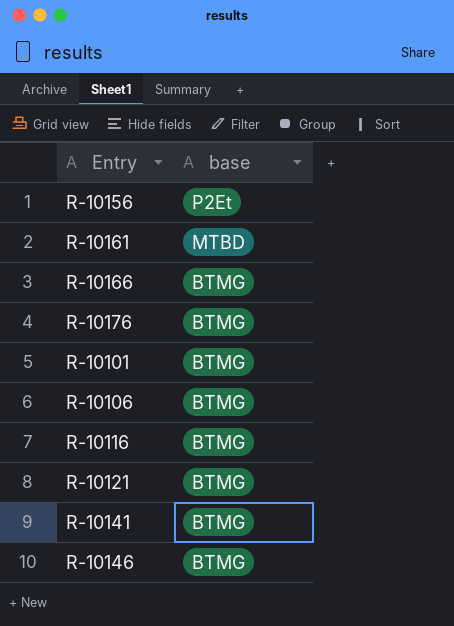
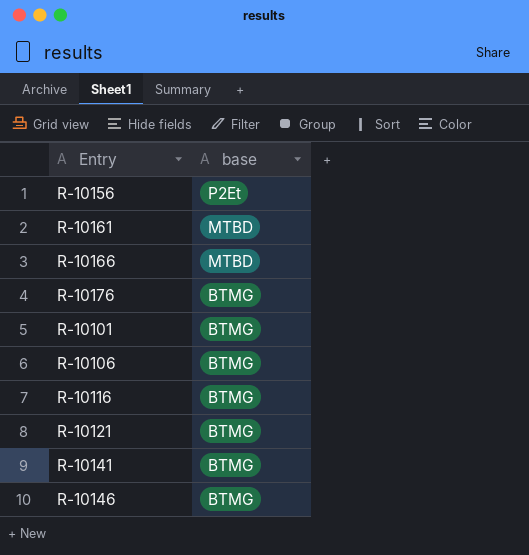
R-10166 | base: BTMG -> MTBD

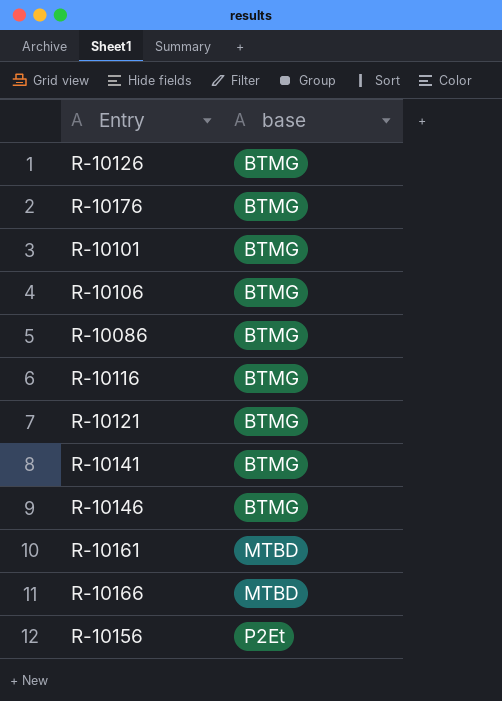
row order: base descending -> base ascending
row R-10126: none -> BTMG
row R-10086: none -> BTMG

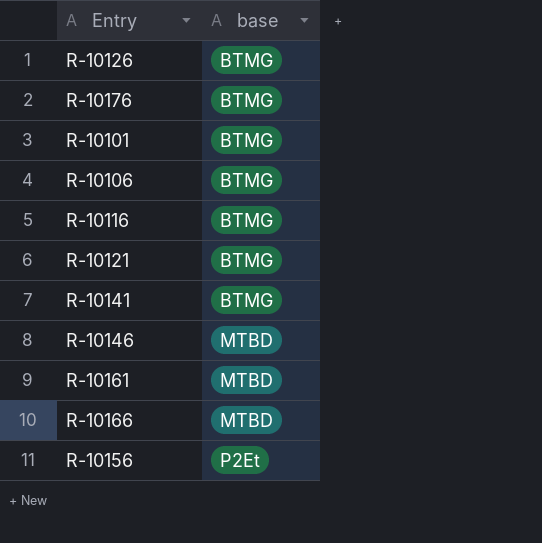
row R-10086: BTMG -> none
R-10146 | base: BTMG -> MTBD

